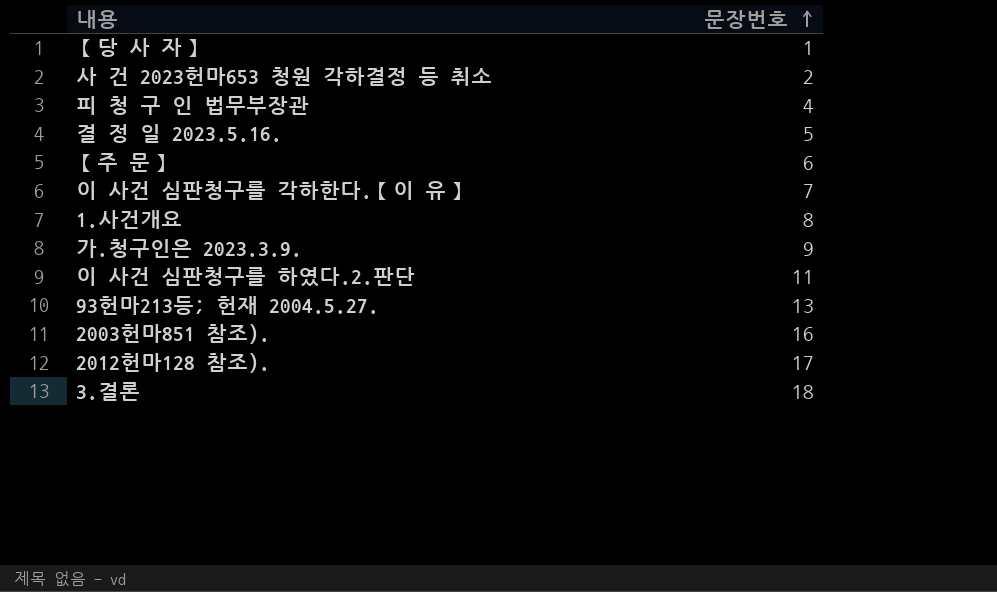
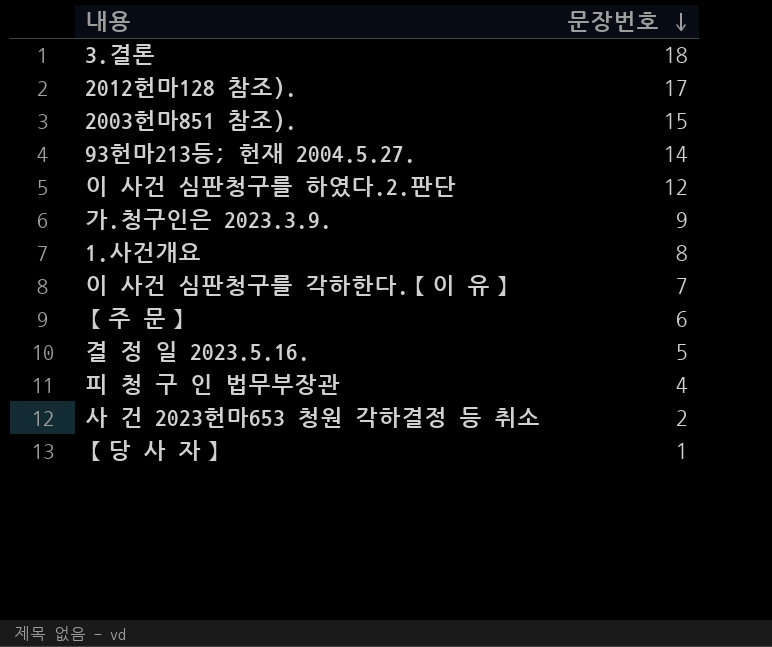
row order: 문장번호 ascending -> 문장번호 descending
2003헌마851 참조). | 문장번호: 16 -> 15
93헌마213등; 헌재 2004.5.27. | 문장번호: 13 -> 14
이 사건 심판청구를 하였다.2.판단 | 문장번호: 11 -> 12

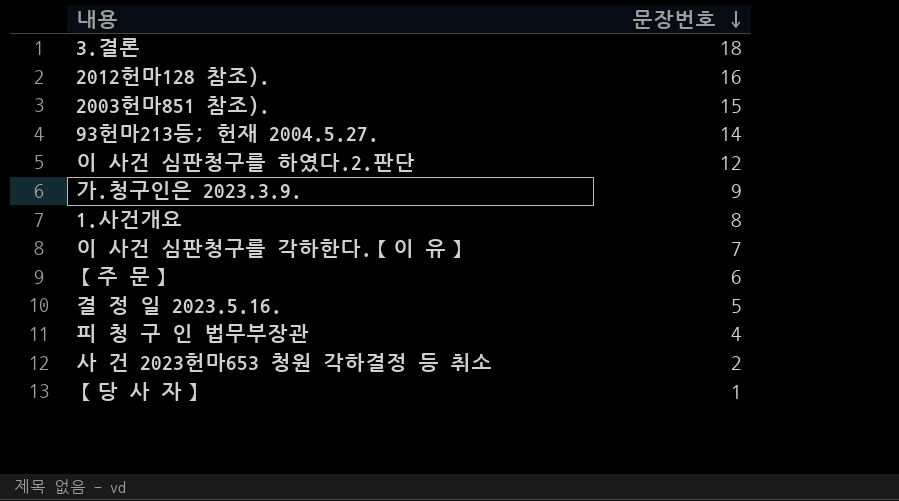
2012헌마128 참조). | 문장번호: 17 -> 16

